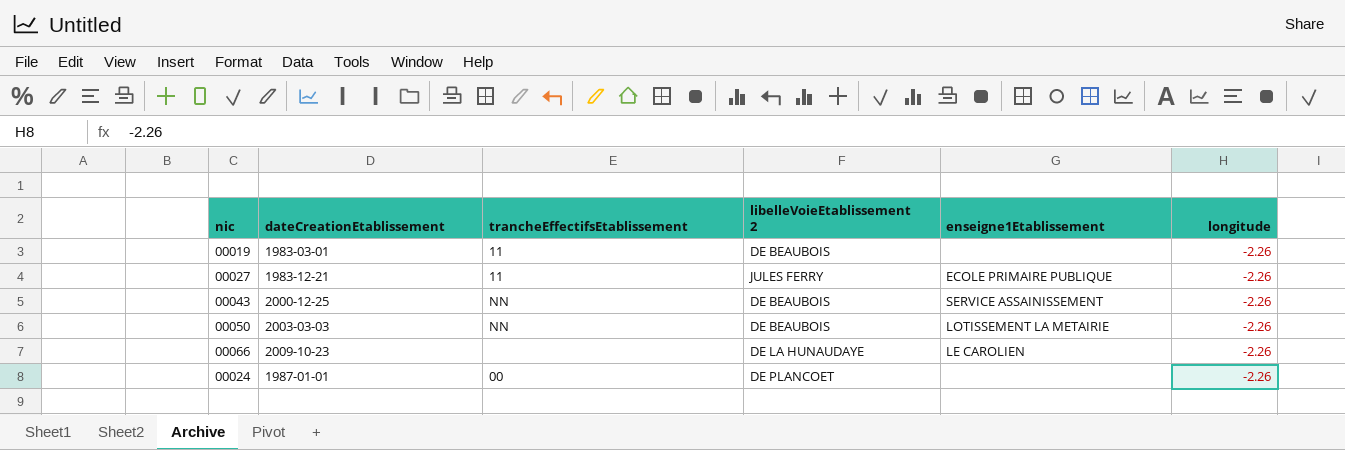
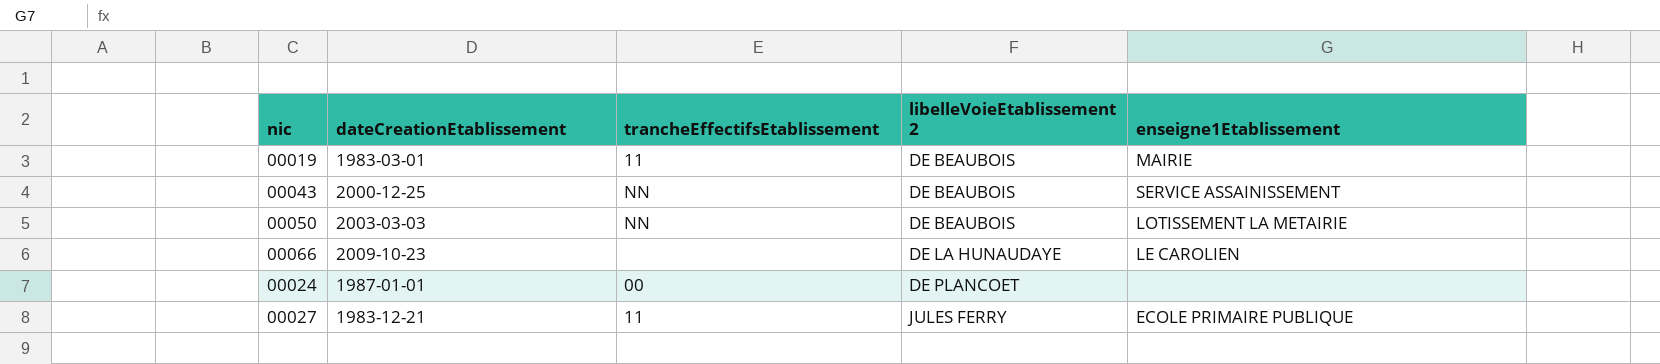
row order: none -> libelleVoieEtablissement 2 ascending
column longitude | position: 6 -> none
00019 | enseigne1Etablissement: none -> MAIRIE

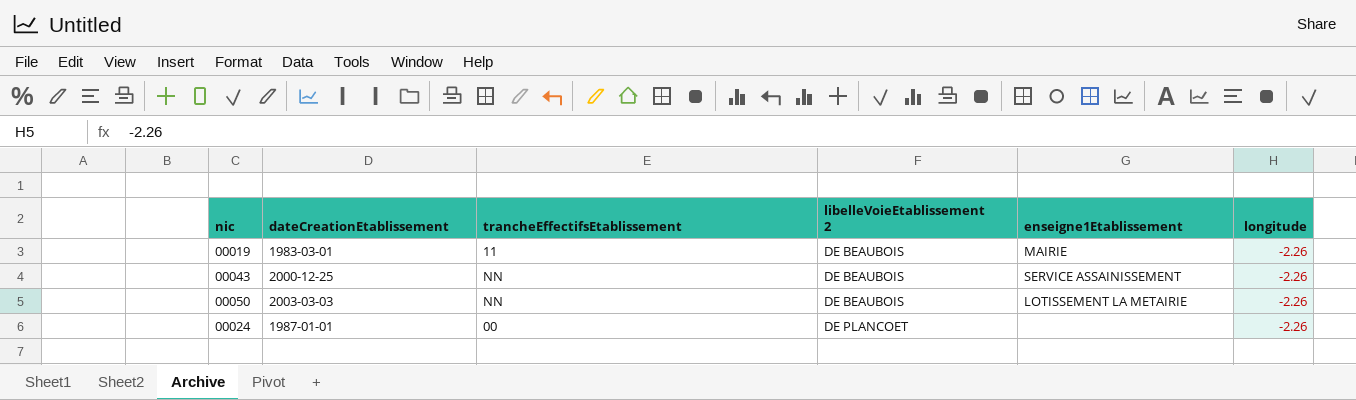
column longitude | position: none -> 6
row 00066: 2009-10-23 | none | DE LA HUNAUDAYE | LE CAROLIEN -> none
row 00027: 1983-12-21 | 11 | JULES FERRY | ECOLE PRIMAIRE PUBLIQUE -> none

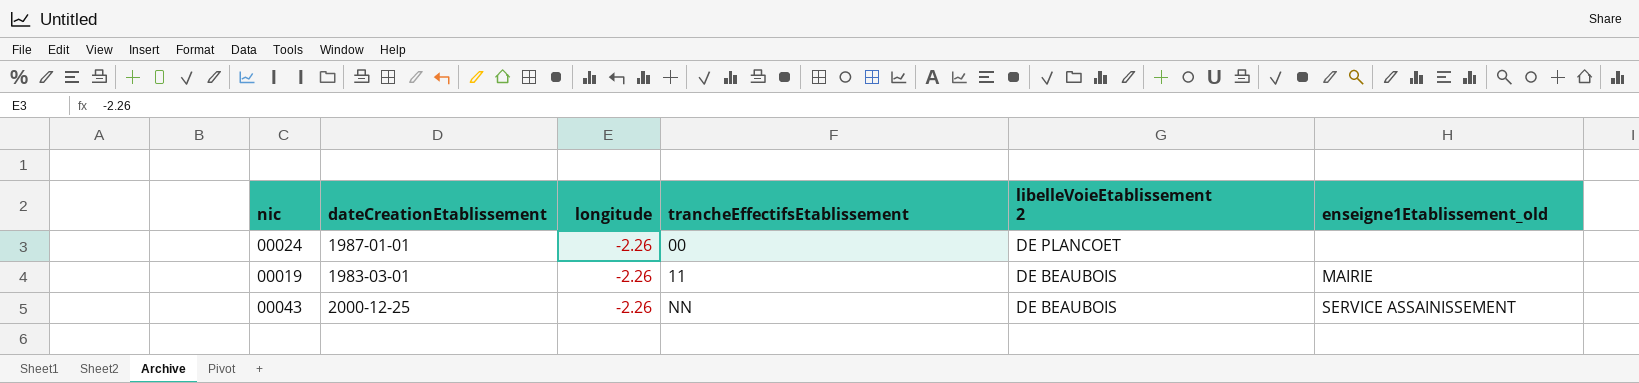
row order: libelleVoieEtablissement 2 ascending -> trancheEffectifsEtablissement ascending
column longitude | position: 6 -> 3
column name: enseigne1Etablissement -> enseigne1Etablissement_old
row 00050: 2003-03-03 | NN | DE BEAUBOIS | LOTISSEMENT LA METAIRIE | -2.26 -> none

